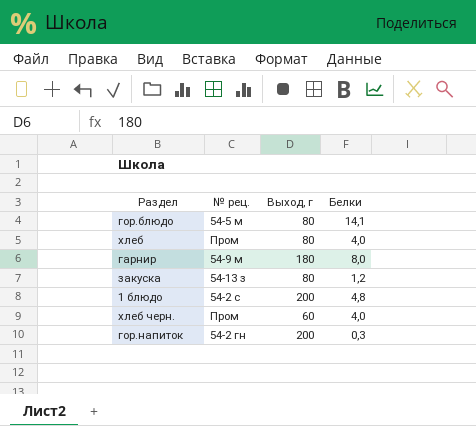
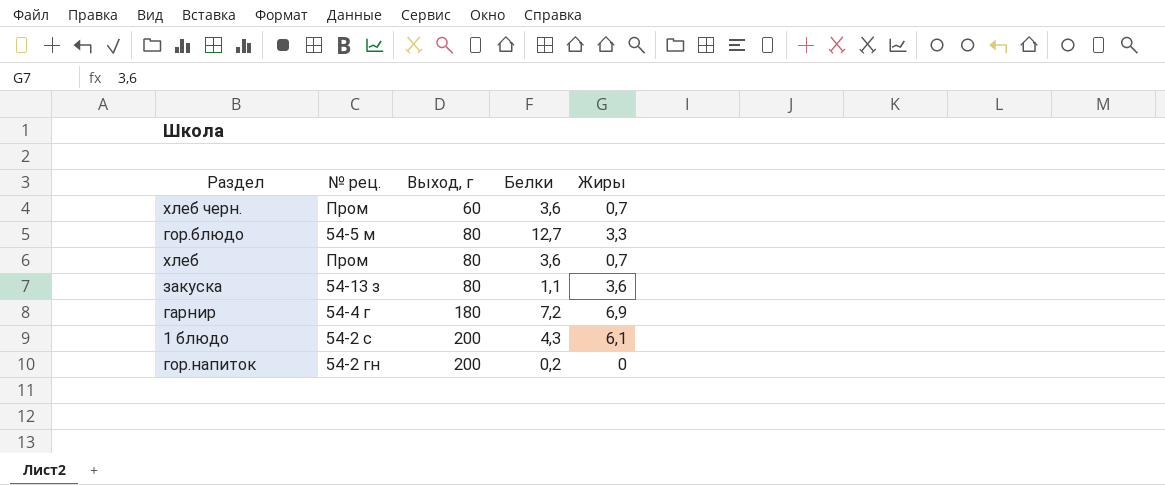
row order: none -> Выход, г ascending
column Жиры | position: none -> 5
хлеб черн. | Белки: 4,0 -> 3,6
гор.блюдо | Белки: 14,1 -> 12,7
хлеб | Белки: 4,0 -> 3,6
закуска | Белки: 1,2 -> 1,1
гарнир | № рец.: 54-9 м -> 54-4 г
гарнир | Белки: 8,0 -> 7,2
1 блюдо | Белки: 4,8 -> 4,3
гор.напиток | Белки: 0,3 -> 0,2

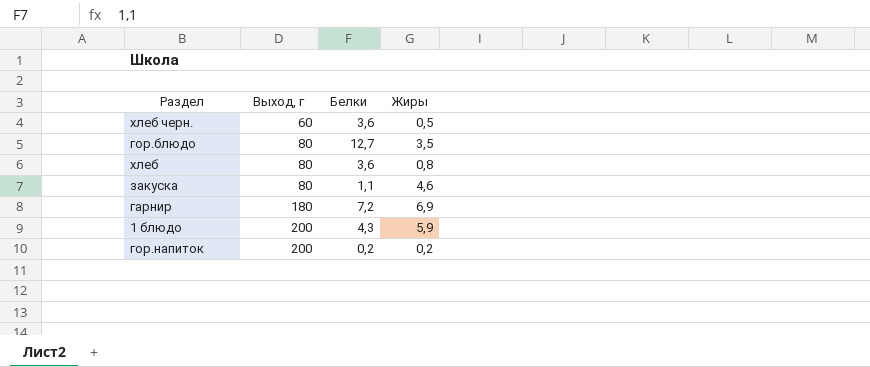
column № рец. | position: 2 -> none
хлеб черн. | Жиры: 0,7 -> 0,5
гор.блюдо | Жиры: 3,3 -> 3,5
хлеб | Жиры: 0,7 -> 0,8
закуска | Жиры: 3,6 -> 4,6
1 блюдо | Жиры: 6,1 -> 5,9
гор.напиток | Жиры: 0 -> 0,2

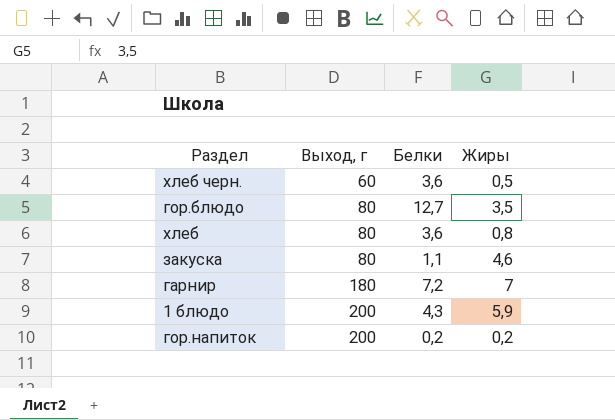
гарнир | Жиры: 6,9 -> 7

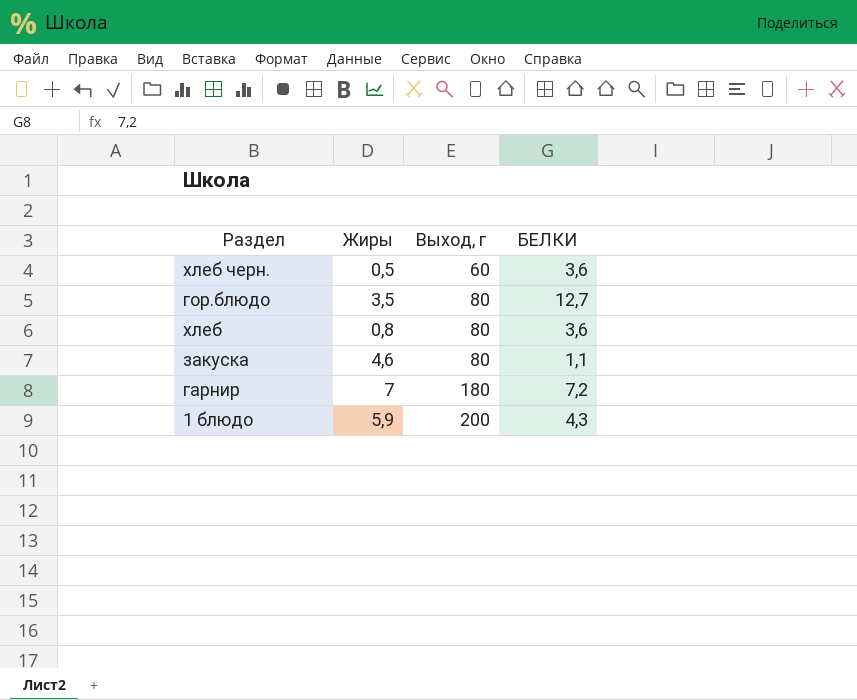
column Жиры | position: 4 -> 2
column name: Белки -> БЕЛКИ
row гор.напиток: 200 | 0,2 | 0,2 -> none

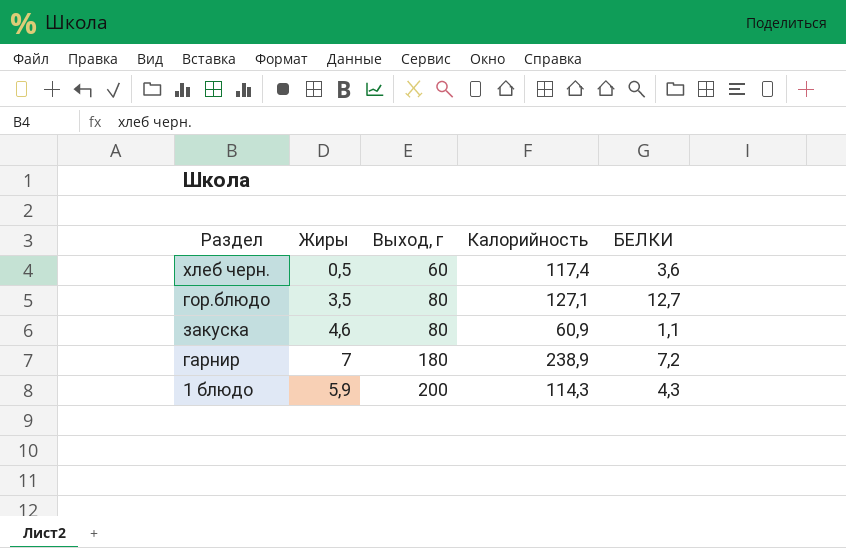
column Калорийность | position: none -> 4
row хлеб: 0,8 | 80 | 3,6 -> none

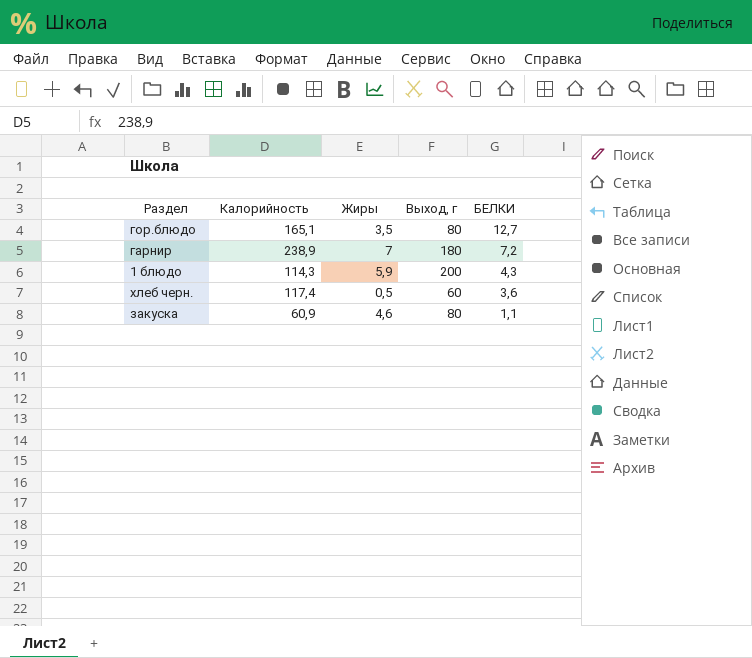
row order: Выход, г ascending -> БЕЛКИ descending
column Калорийность | position: 4 -> 2
гор.блюдо | Калорийность: 127,1 -> 165,1

